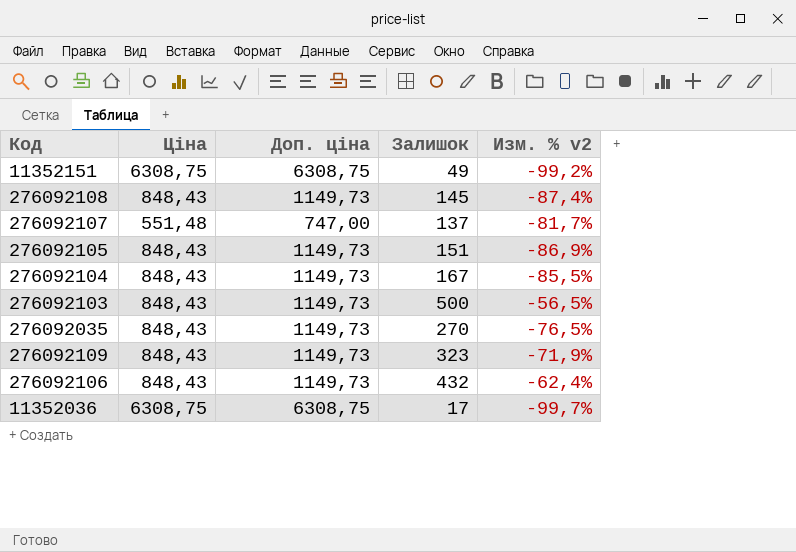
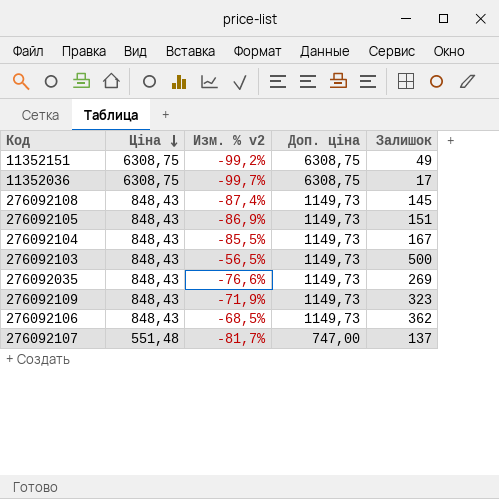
row order: none -> Ціна descending
column Изм. % v2 | position: 5 -> 3
276092035 | Изм. % v2: -76,5% -> -76,6%
276092035 | Залишок: 270 -> 269
276092106 | Изм. % v2: -62,4% -> -68,5%
276092106 | Залишок: 432 -> 362

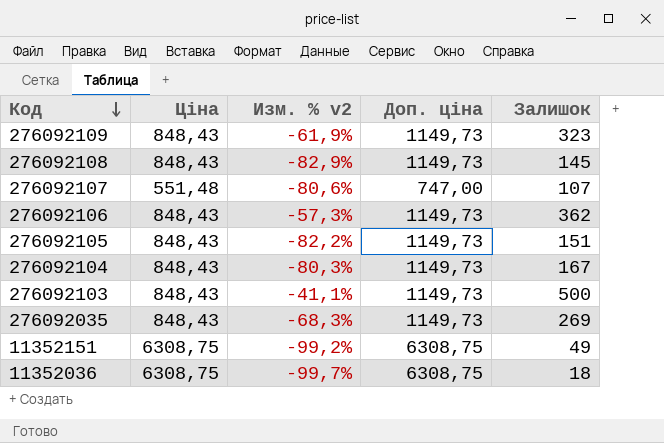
row order: Ціна descending -> Код descending
column Изм. % v2 | formula: ([Залишок] - [Доп. ціна]) / [Доп. ціна] -> ([Залишок] - [Ціна]) / [Ціна]
276092107 | Залишок: 137 -> 107
11352036 | Залишок: 17 -> 18

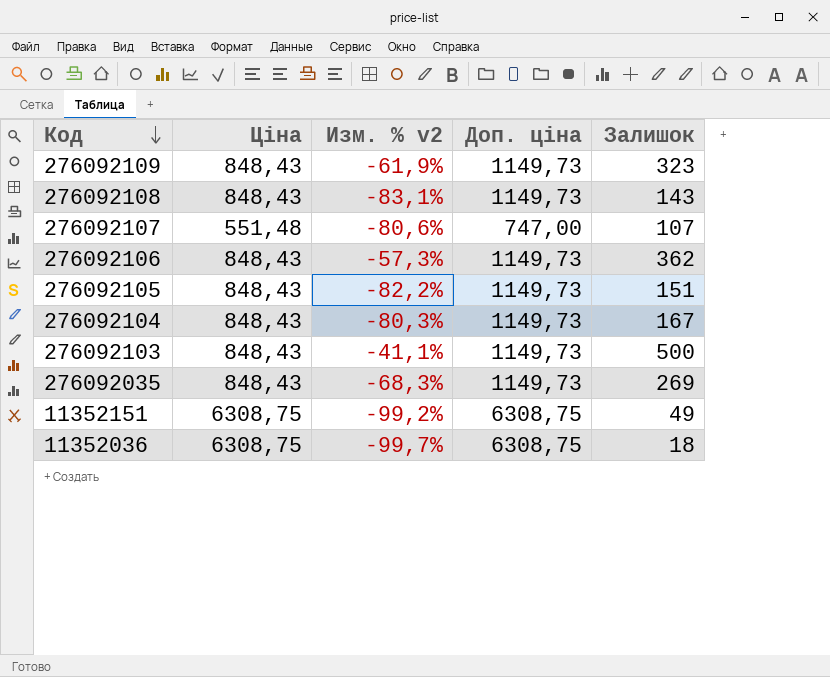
276092108 | Изм. % v2: -82,9% -> -83,1%
276092108 | Залишок: 145 -> 143

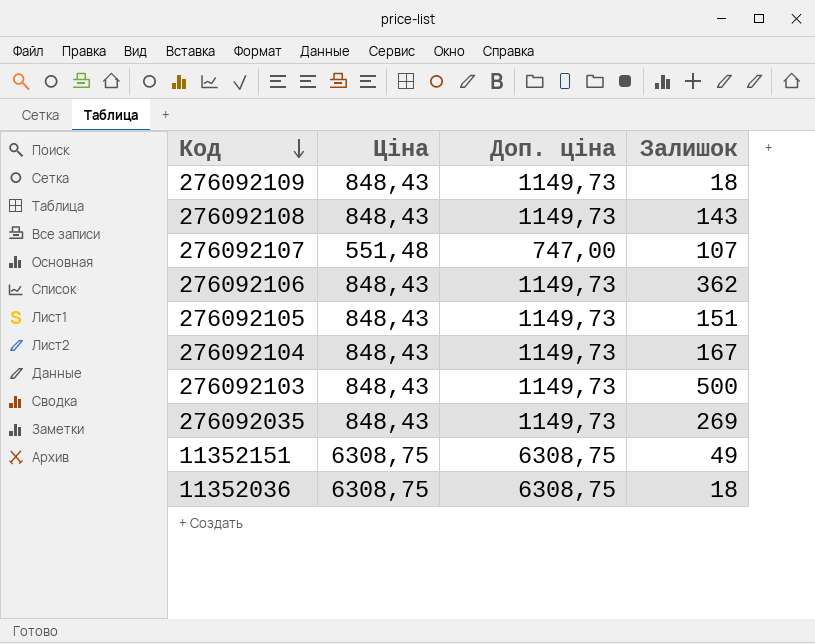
column Изм. % v2 | formula: ([Залишок] - [Ціна]) / [Ціна] -> none
276092109 | Залишок: 323 -> 18

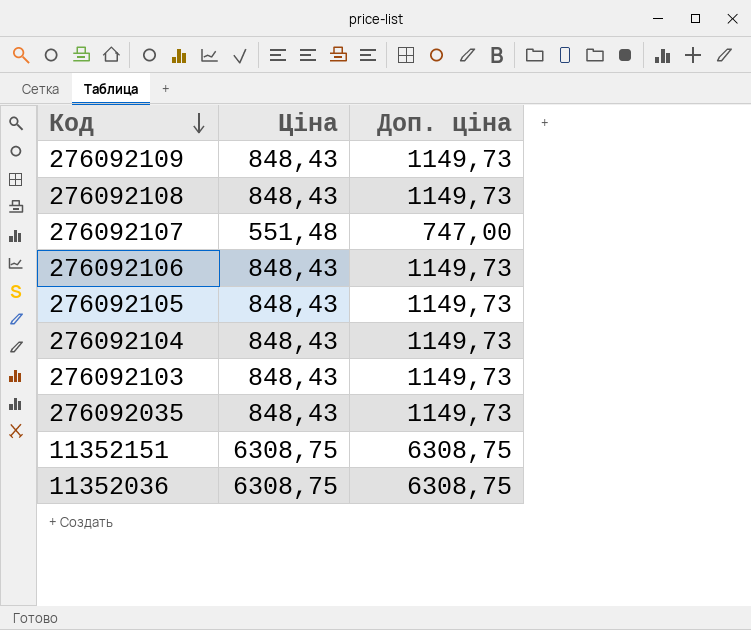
column Залишок | position: 4 -> none

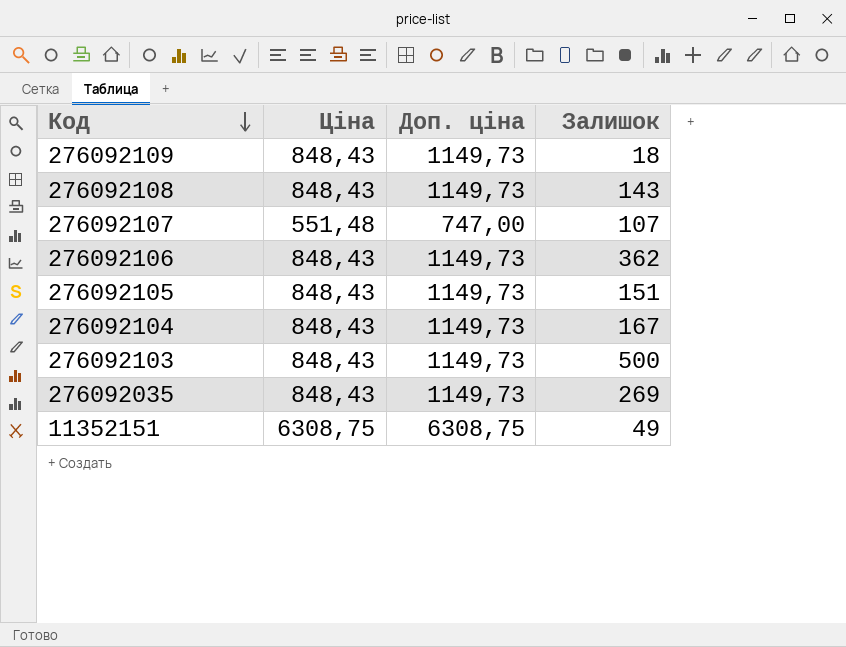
column Залишок | position: none -> 4
row 11352036: 6308,75 | 6308,75 -> none

